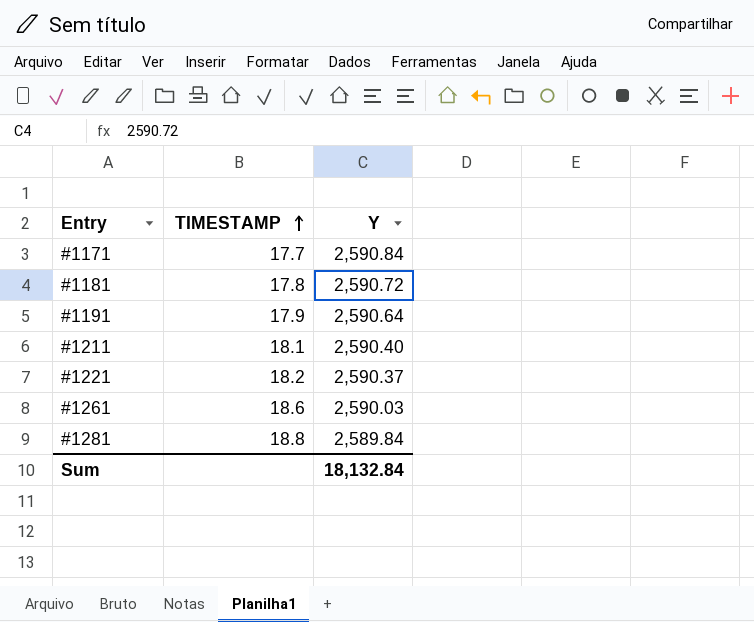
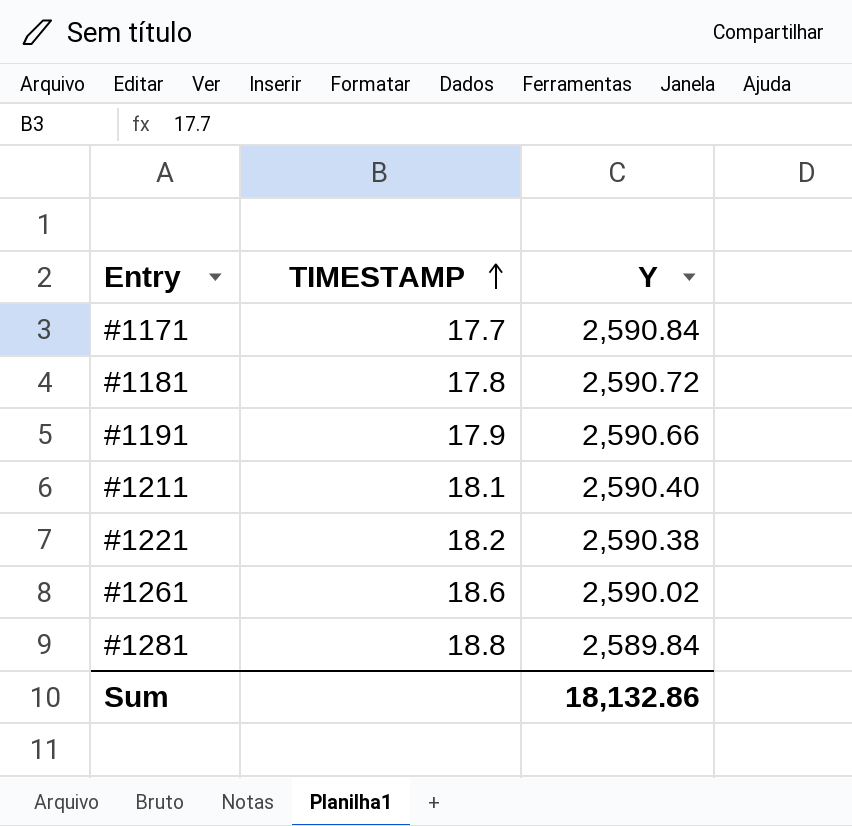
#1191 | Y: 2,590.64 -> 2,590.66
#1221 | Y: 2,590.37 -> 2,590.38
#1261 | Y: 2,590.03 -> 2,590.02
Sum | Y: 18,132.84 -> 18,132.86

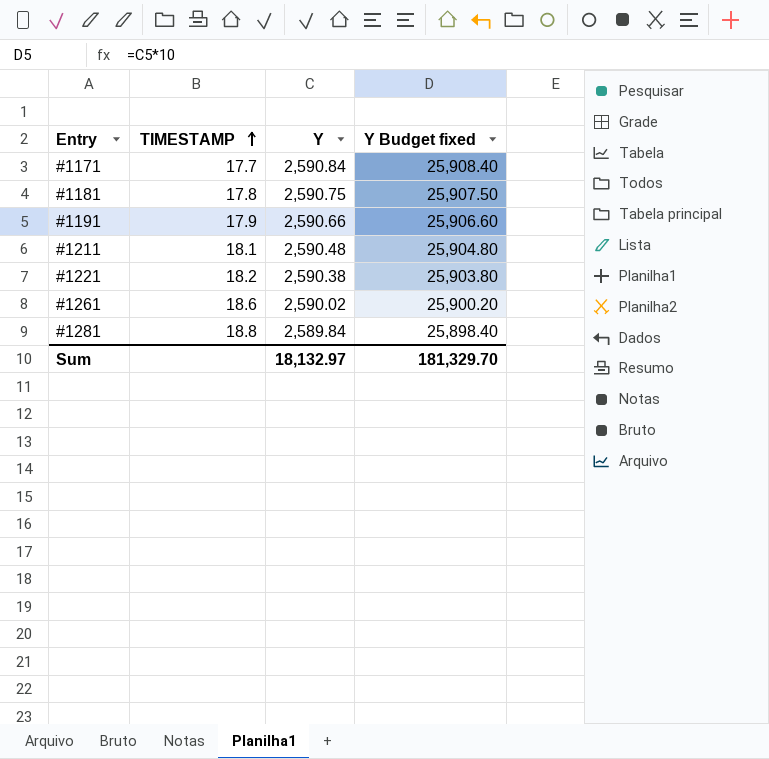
column Y Budget fixed | formula: none -> [Y] * 10
#1181 | Y: 2,590.72 -> 2,590.75
#1211 | Y: 2,590.40 -> 2,590.48
Sum | Y: 18,132.86 -> 18,132.97

